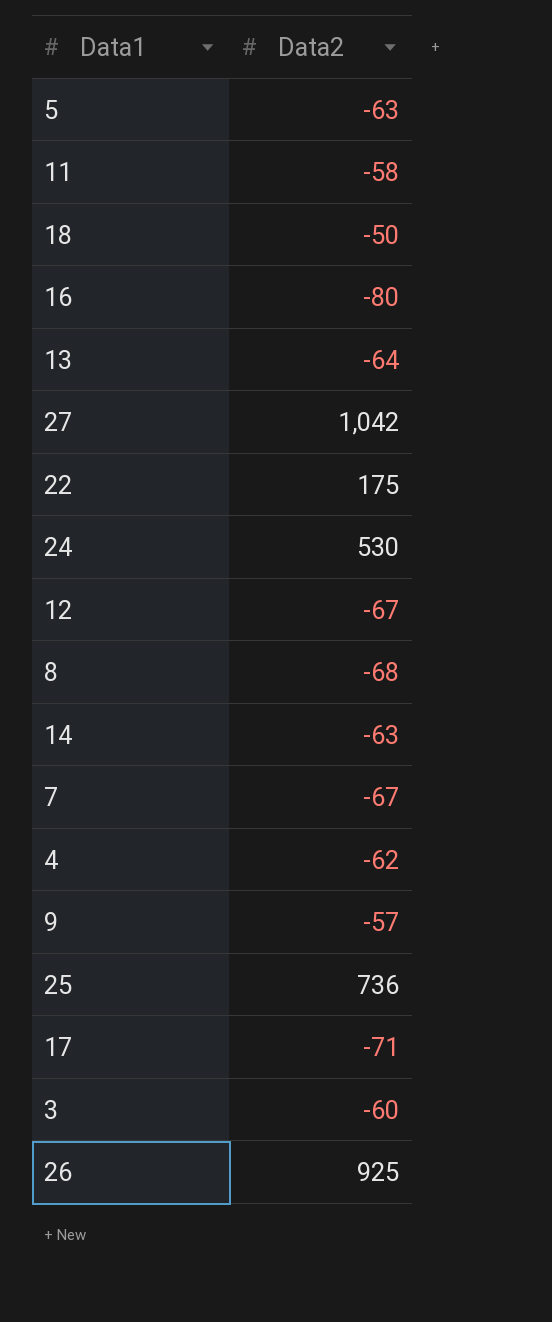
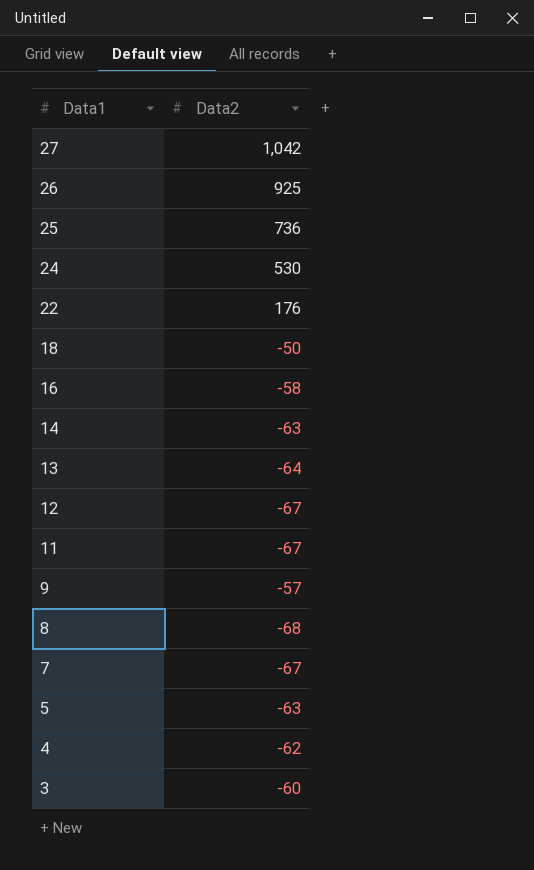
row order: none -> Data1 descending
row 17: -71 -> none
22 | Data2: 175 -> 176
16 | Data2: -80 -> -58
11 | Data2: -58 -> -67

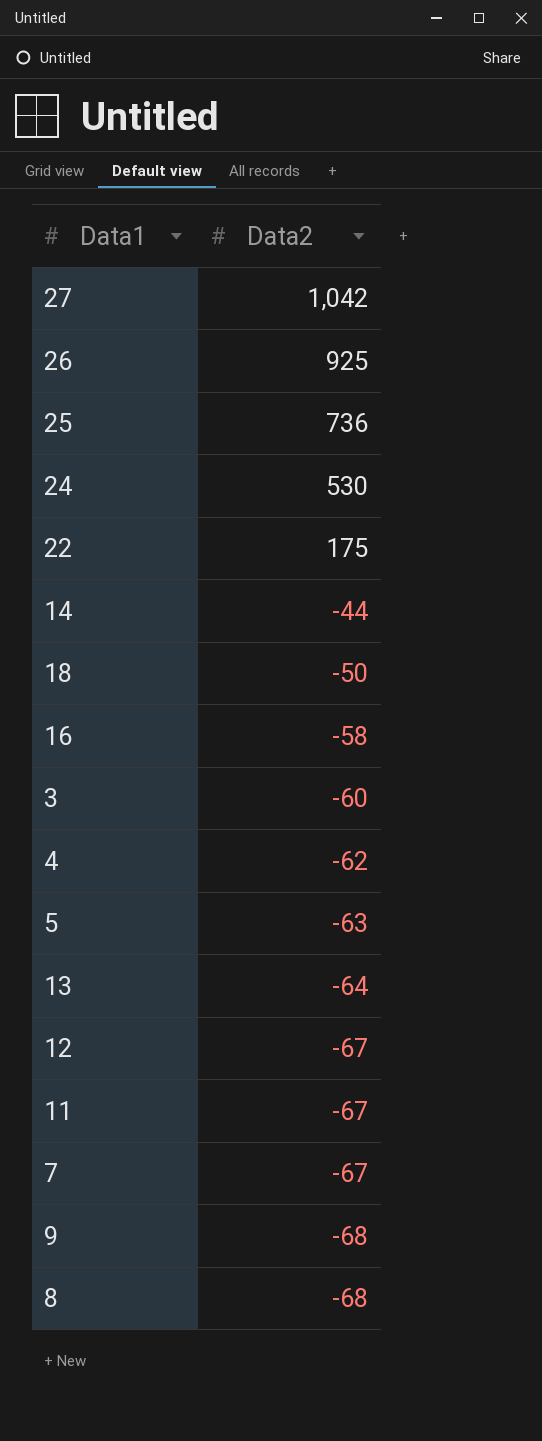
row order: Data1 descending -> Data2 descending
22 | Data2: 176 -> 175
14 | Data2: -63 -> -44
9 | Data2: -57 -> -68

